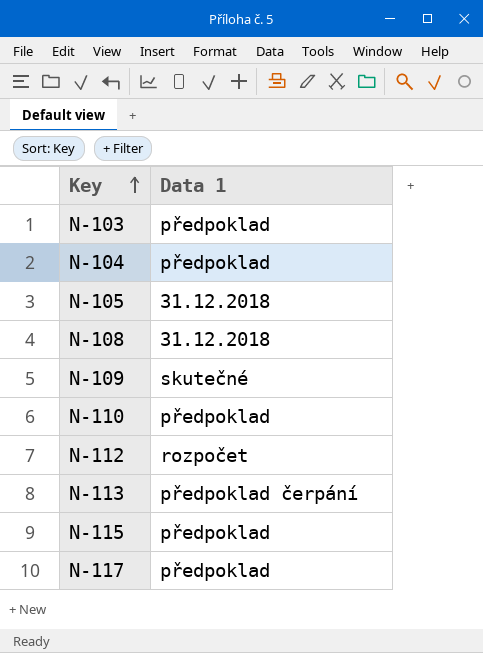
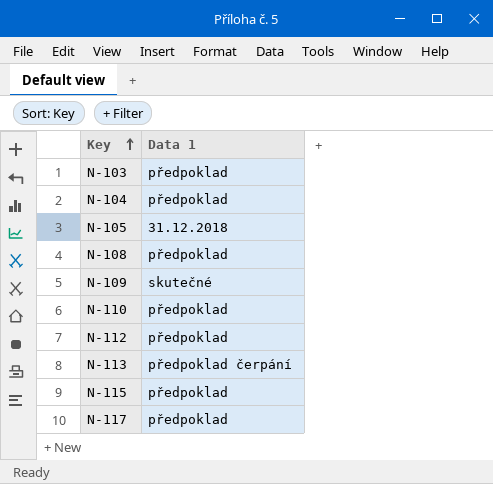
N-108 | Data 1: 31.12.2018 -> předpoklad
N-112 | Data 1: rozpočet -> předpoklad

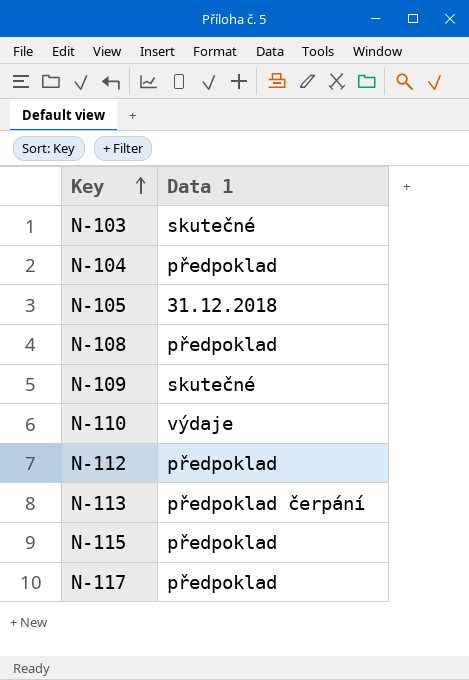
N-103 | Data 1: předpoklad -> skutečné
N-110 | Data 1: předpoklad -> výdaje

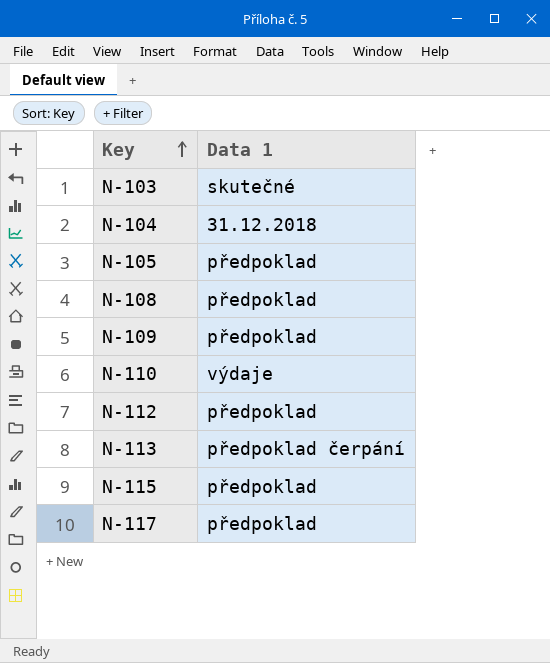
N-104 | Data 1: předpoklad -> 31.12.2018
N-105 | Data 1: 31.12.2018 -> předpoklad
N-109 | Data 1: skutečné -> předpoklad

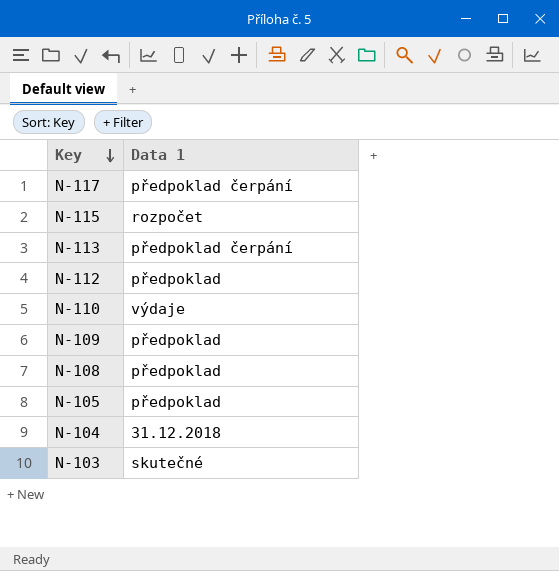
row order: Key ascending -> Key descending
N-117 | Data 1: předpoklad -> předpoklad čerpání
N-115 | Data 1: předpoklad -> rozpočet

